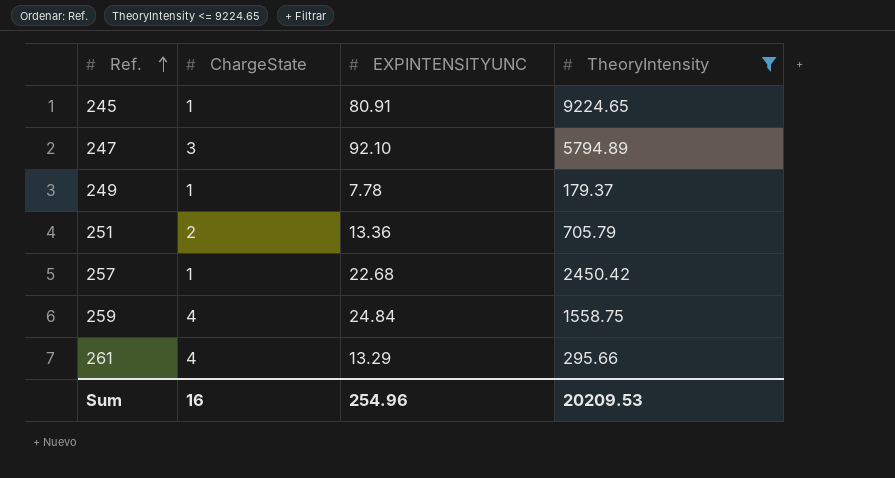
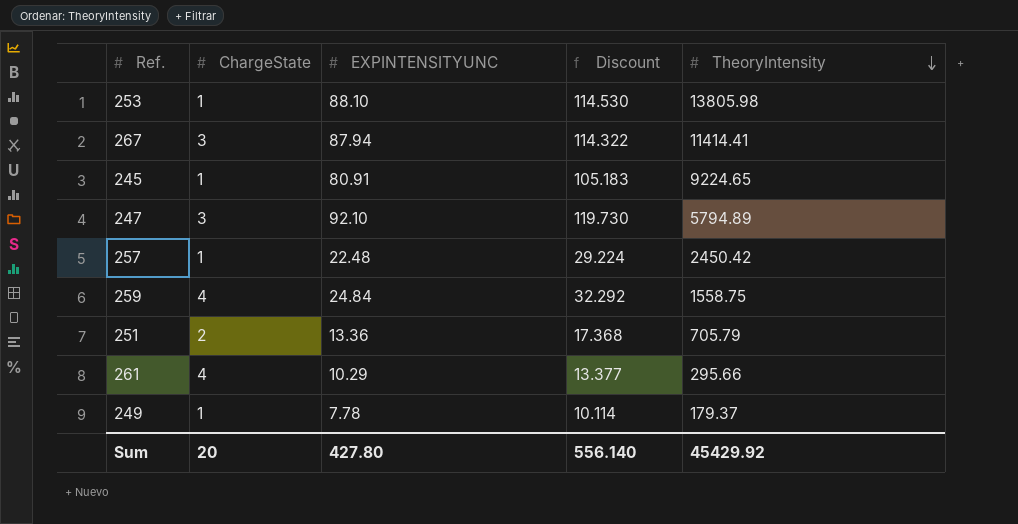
filter: TheoryIntensity <= 9224.65 -> none
row order: Ref. ascending -> TheoryIntensity descending
column Discount | formula: none -> [EXPINTENSITYUNC] * 1.3
257 | EXPINTENSITYUNC: 22.68 -> 22.48
261 | EXPINTENSITYUNC: 13.29 -> 10.29
Sum | ChargeState: 16 -> 20
Sum | EXPINTENSITYUNC: 254.96 -> 427.80
Sum | TheoryIntensity: 20209.53 -> 45429.92

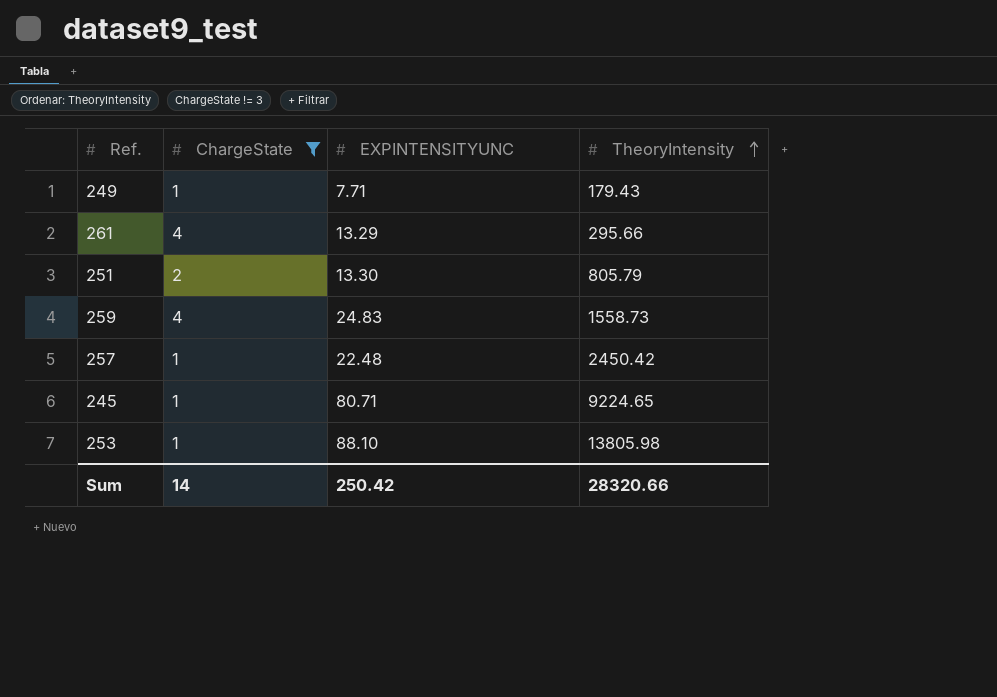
filter: none -> ChargeState != 3
row order: TheoryIntensity descending -> TheoryIntensity ascending
column Discount | formula: [EXPINTENSITYUNC] * 1.3 -> none
249 | EXPINTENSITYUNC: 7.78 -> 7.71
249 | TheoryIntensity: 179.37 -> 179.43
261 | EXPINTENSITYUNC: 10.29 -> 13.29
251 | EXPINTENSITYUNC: 13.36 -> 13.30
251 | TheoryIntensity: 705.79 -> 805.79
259 | EXPINTENSITYUNC: 24.84 -> 24.83
259 | TheoryIntensity: 1558.75 -> 1558.73
245 | EXPINTENSITYUNC: 80.91 -> 80.71
Sum | ChargeState: 20 -> 14
Sum | EXPINTENSITYUNC: 427.80 -> 250.42
Sum | TheoryIntensity: 45429.92 -> 28320.66

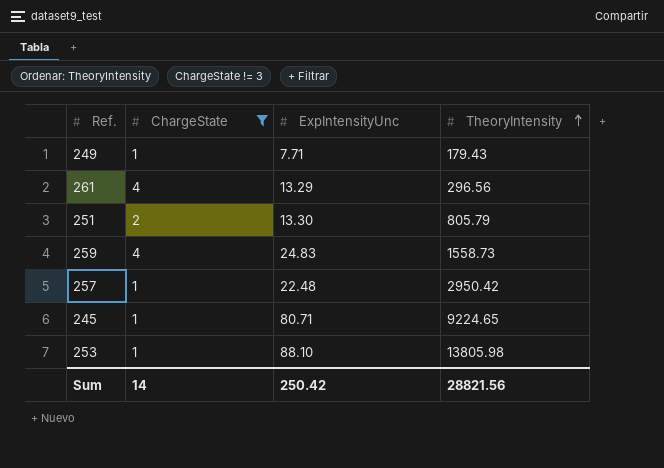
column name: EXPINTENSITYUNC -> ExpIntensityUnc
261 | TheoryIntensity: 295.66 -> 296.56
257 | TheoryIntensity: 2450.42 -> 2950.42
Sum | TheoryIntensity: 28320.66 -> 28821.56

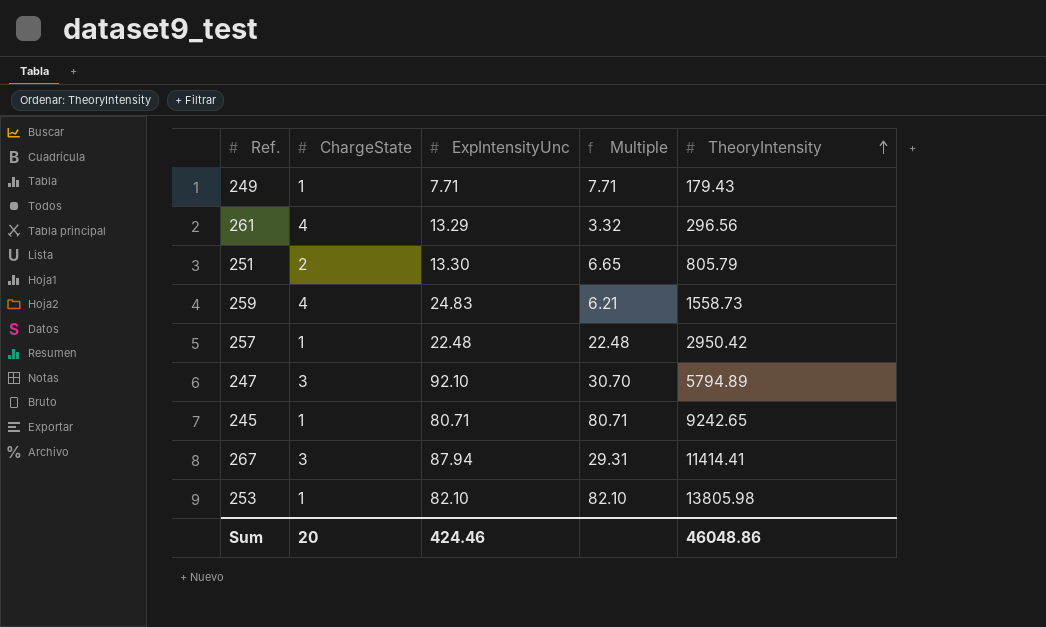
filter: ChargeState != 3 -> none
column Multiple | formula: none -> [ExpIntensityUnc] / [ChargeState]
245 | TheoryIntensity: 9224.65 -> 9242.65
253 | ExpIntensityUnc: 88.10 -> 82.10
Sum | ChargeState: 14 -> 20
Sum | ExpIntensityUnc: 250.42 -> 424.46
Sum | TheoryIntensity: 28821.56 -> 46048.86

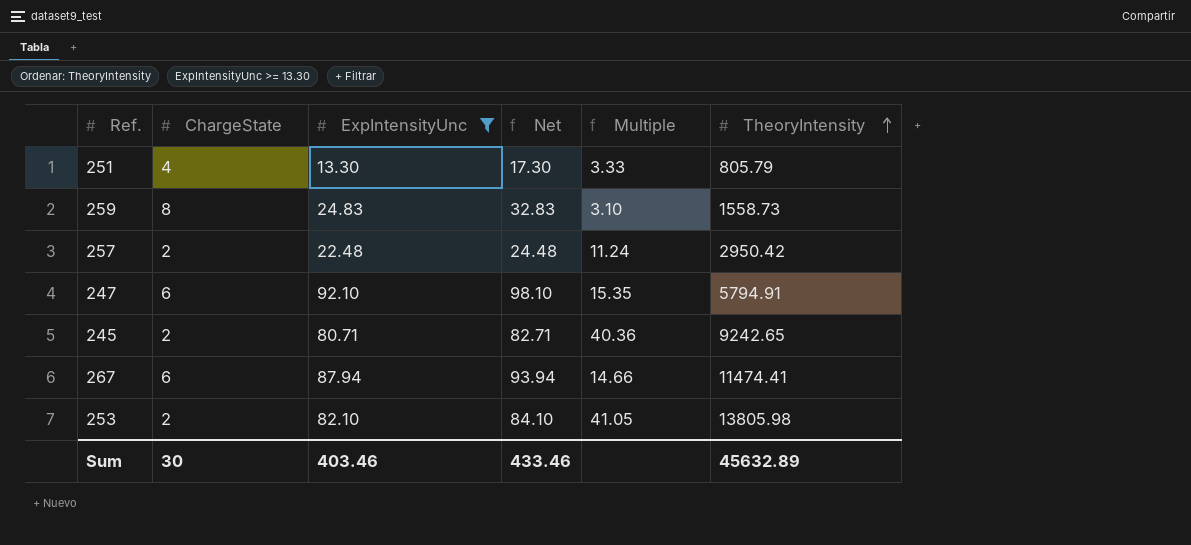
filter: none -> ExpIntensityUnc >= 13.30
column Net | formula: none -> [ChargeState] + [ExpIntensityUnc]
251 | ChargeState: 2 -> 4
251 | Multiple: 6.65 -> 3.33
259 | ChargeState: 4 -> 8
259 | Multiple: 6.21 -> 3.10
257 | ChargeState: 1 -> 2
257 | Multiple: 22.48 -> 11.24
247 | ChargeState: 3 -> 6
247 | Multiple: 30.70 -> 15.35
247 | TheoryIntensity: 5794.89 -> 5794.91
245 | ChargeState: 1 -> 2
245 | Multiple: 80.71 -> 40.36
267 | ChargeState: 3 -> 6
267 | Multiple: 29.31 -> 14.66
267 | TheoryIntensity: 11414.41 -> 11474.41
253 | ChargeState: 1 -> 2
253 | Multiple: 82.10 -> 41.05
Sum | ChargeState: 20 -> 30
Sum | ExpIntensityUnc: 424.46 -> 403.46
Sum | TheoryIntensity: 46048.86 -> 45632.89

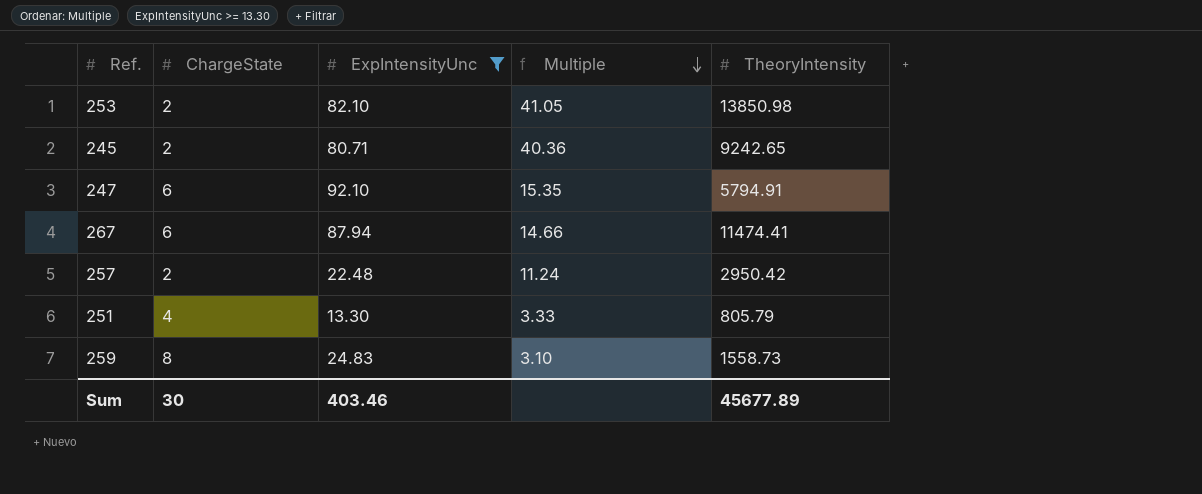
row order: TheoryIntensity ascending -> Multiple descending
column Net | formula: [ChargeState] + [ExpIntensityUnc] -> none
253 | TheoryIntensity: 13805.98 -> 13850.98
Sum | TheoryIntensity: 45632.89 -> 45677.89

